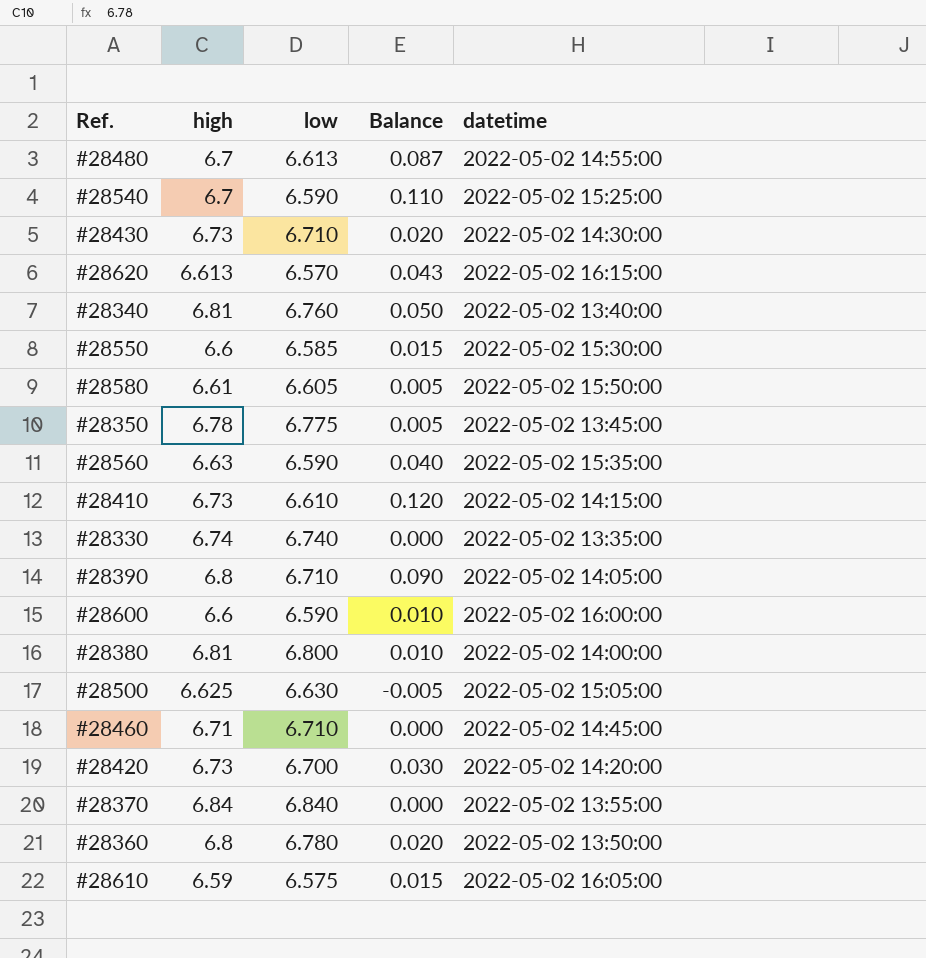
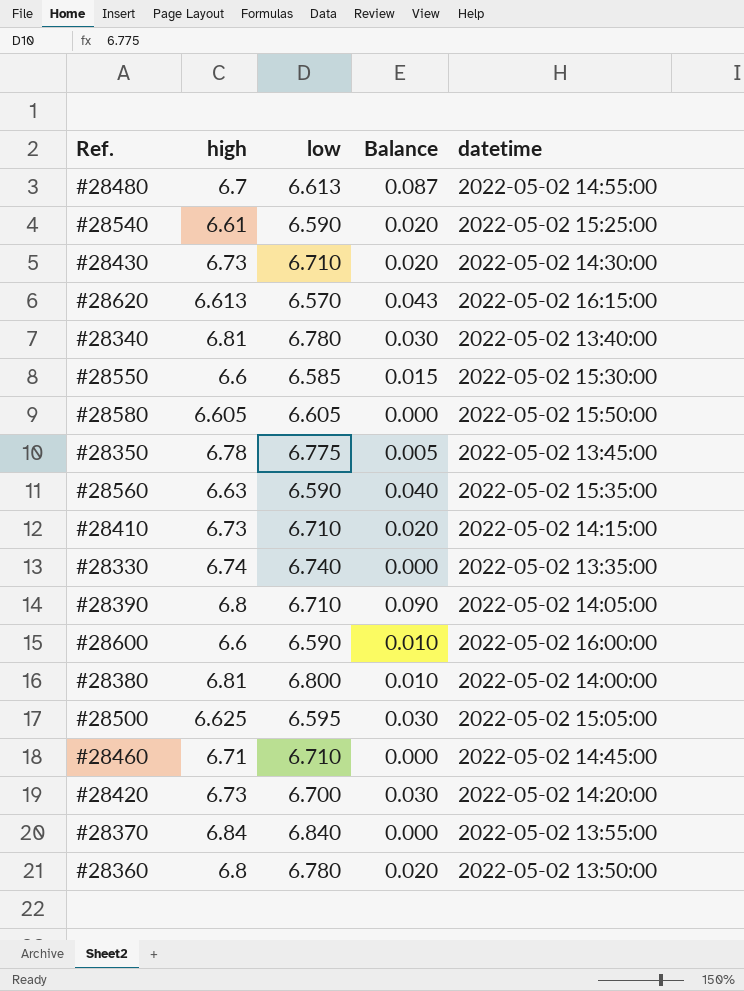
row #28610: 6.59 | 6.575 | 0.015 | 2022-05-02 16:05:00 -> none
#28540 | high: 6.7 -> 6.61
#28540 | Balance: 0.110 -> 0.020
#28340 | low: 6.760 -> 6.780
#28340 | Balance: 0.050 -> 0.030
#28580 | high: 6.61 -> 6.605
#28580 | Balance: 0.005 -> 0.000
#28410 | low: 6.610 -> 6.710
#28410 | Balance: 0.120 -> 0.020
#28500 | low: 6.630 -> 6.595
#28500 | Balance: -0.005 -> 0.030

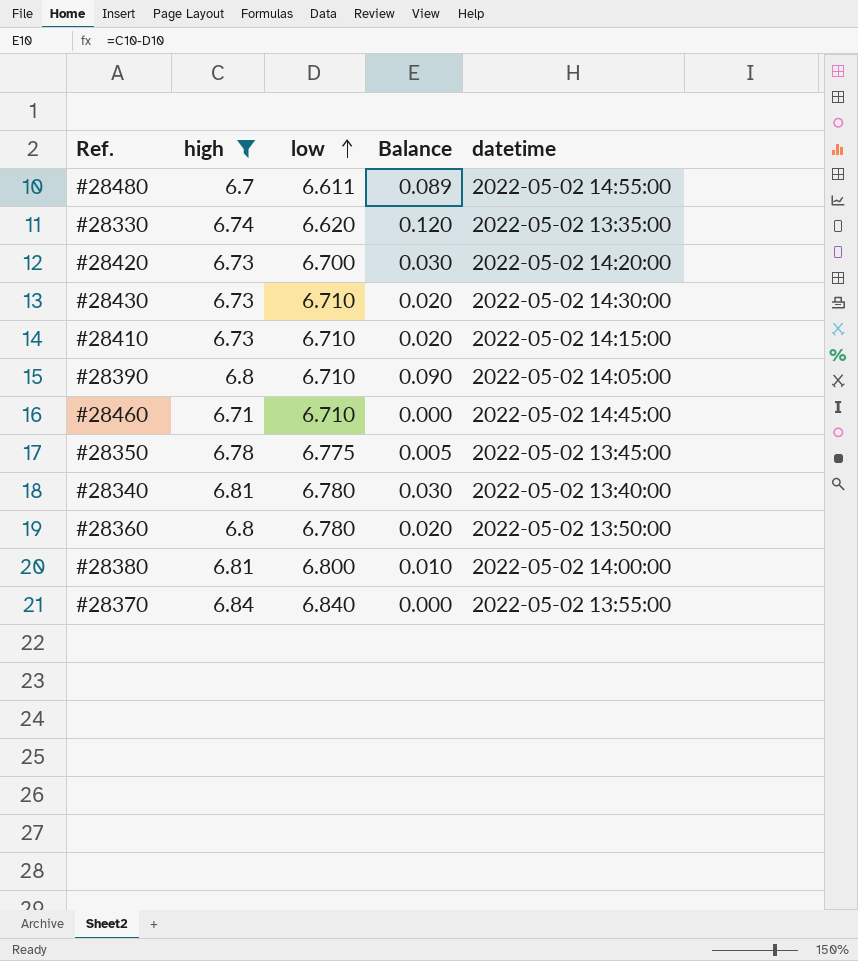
filter: none -> high >= 6.7
row order: none -> low ascending
#28480 | low: 6.613 -> 6.611
#28480 | Balance: 0.087 -> 0.089
#28330 | low: 6.740 -> 6.620
#28330 | Balance: 0.000 -> 0.120

